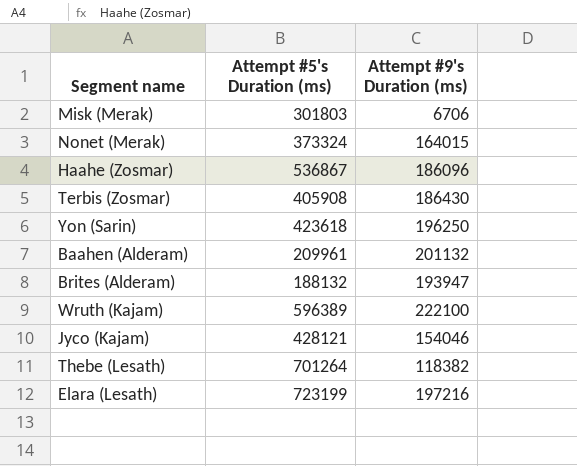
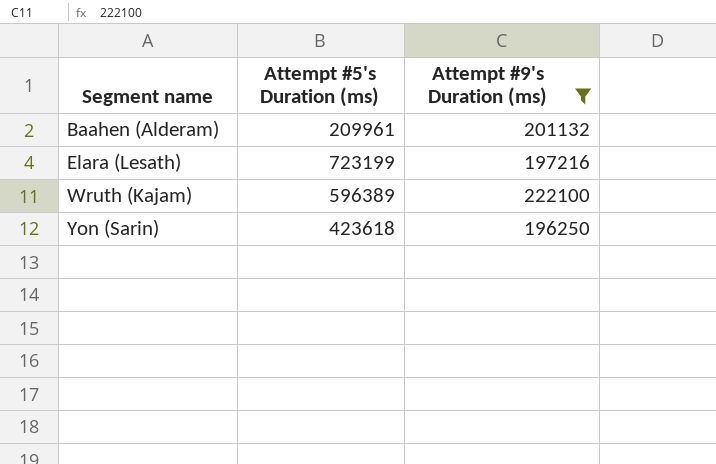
filter: none -> Attempt #9's Duration (ms) >= 196250
row order: none -> Segment name ascending

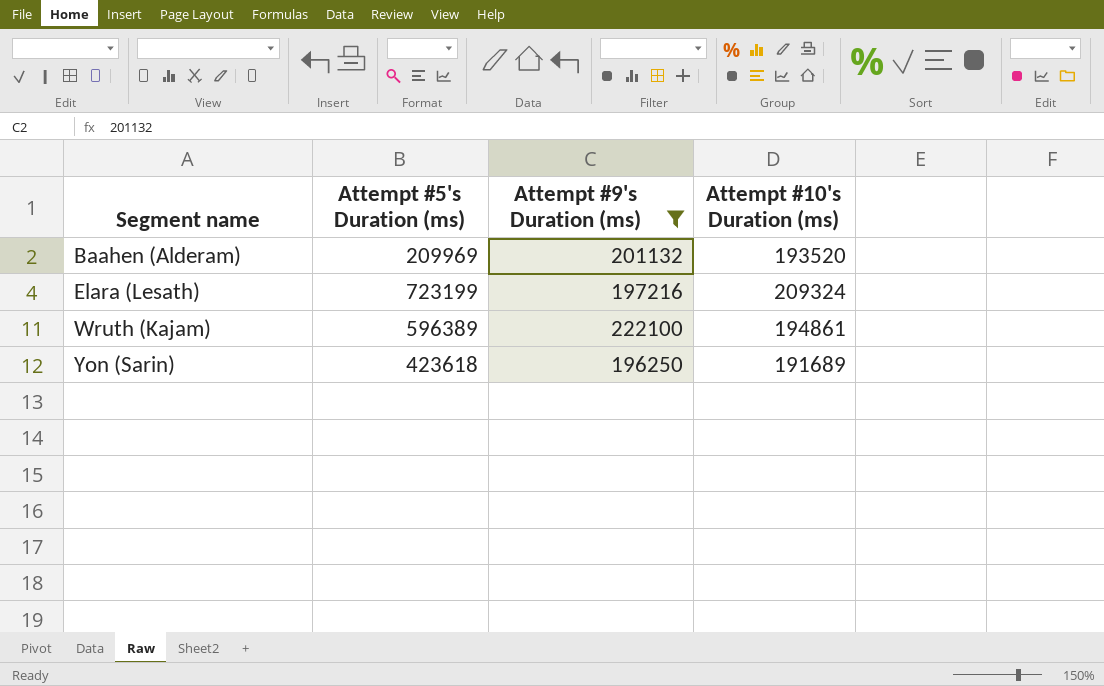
column Attempt #10's Duration (ms) | position: none -> 4
Baahen (Alderam) | Attempt #5's Duration (ms): 209961 -> 209969

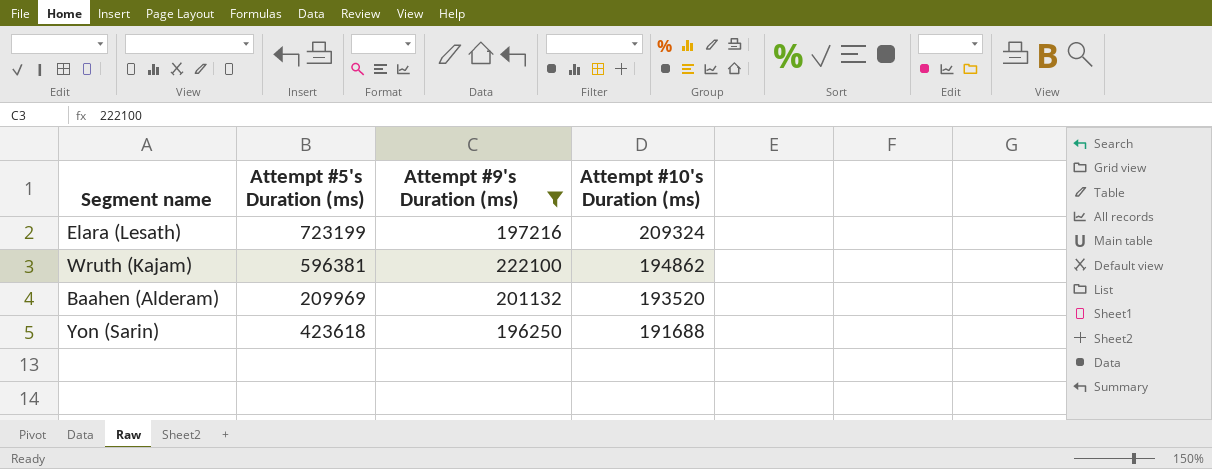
row order: Segment name ascending -> Attempt #10's Duration (ms) descending
Wruth (Kajam) | Attempt #5's Duration (ms): 596389 -> 596381
Wruth (Kajam) | Attempt #10's Duration (ms): 194861 -> 194862
Yon (Sarin) | Attempt #10's Duration (ms): 191689 -> 191688

